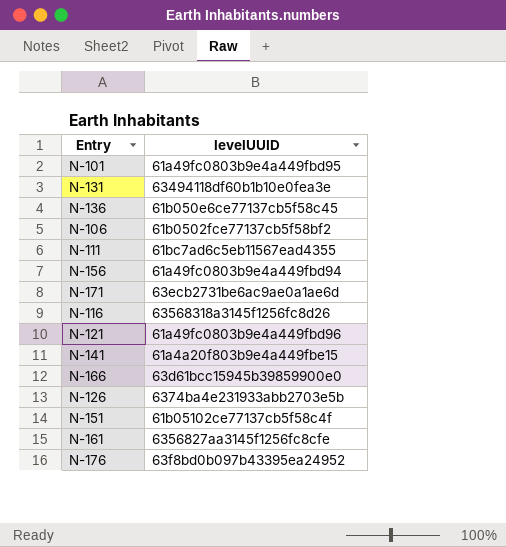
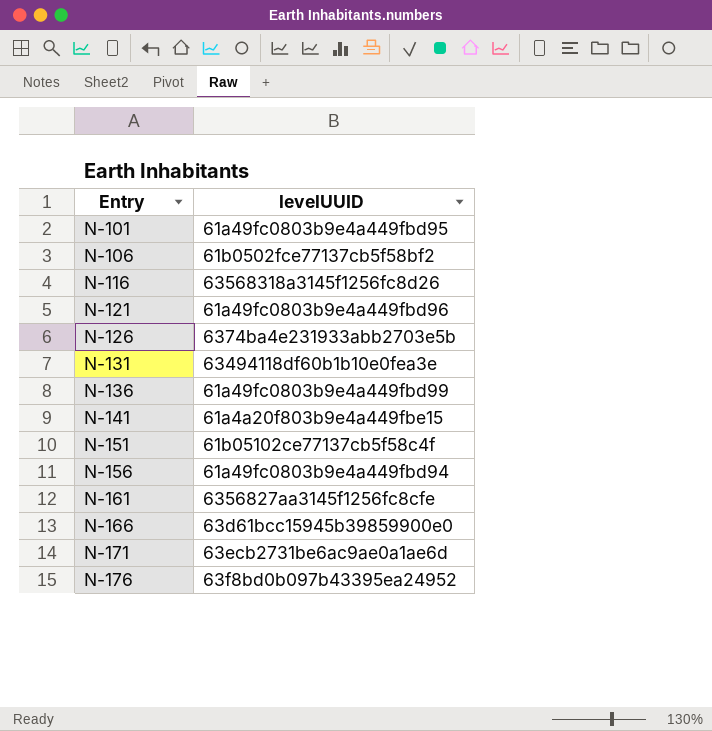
row order: none -> Entry ascending
row N-111: 61bc7ad6c5eb11567ead4355 -> none
N-136 | levelUUID: 61b050e6ce77137cb5f58c45 -> 61a49fc0803b9e4a449fbd99

